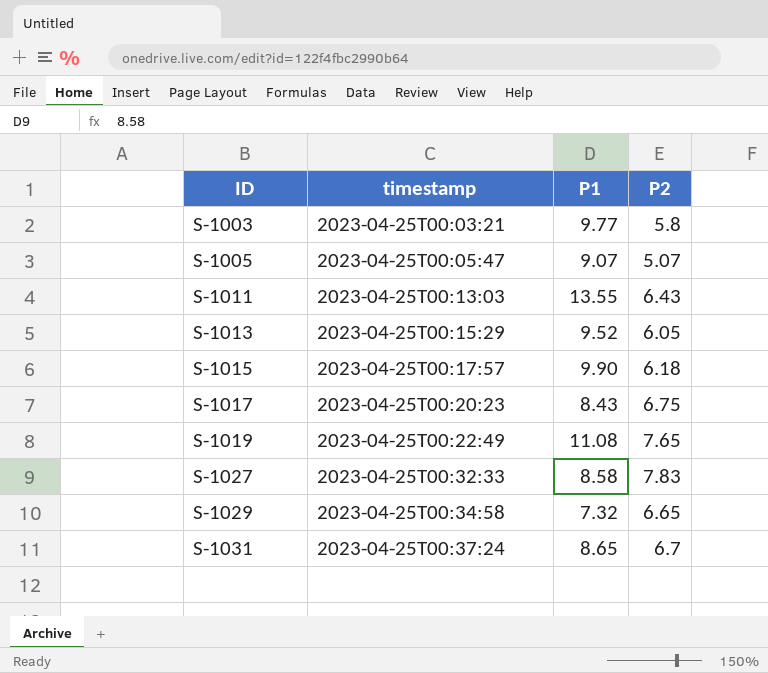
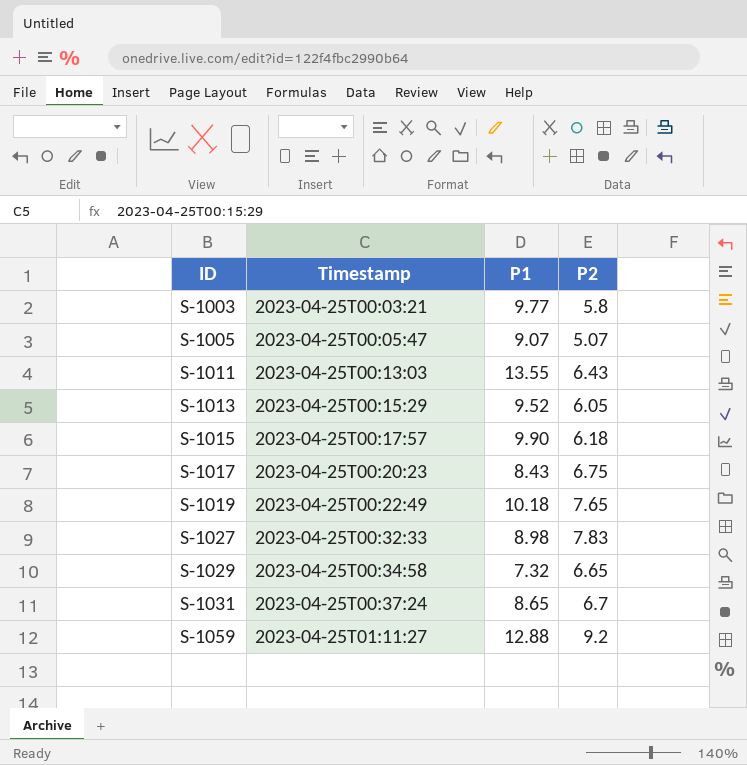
column name: timestamp -> Timestamp
S-1019 | P1: 11.08 -> 10.18
S-1027 | P1: 8.58 -> 8.98
row S-1059: none -> 2023-04-25T01:11:27 | 12.88 | 9.2

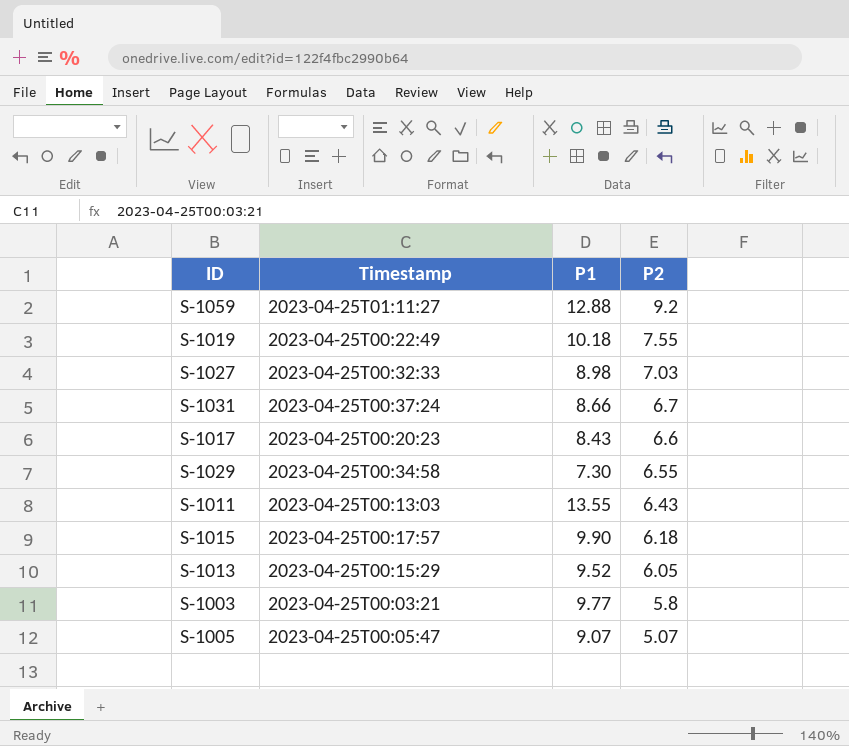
row order: ID ascending -> P2 descending
S-1019 | P2: 7.65 -> 7.55
S-1027 | P2: 7.83 -> 7.03
S-1031 | P1: 8.65 -> 8.66
S-1017 | P2: 6.75 -> 6.6
S-1029 | P1: 7.32 -> 7.30
S-1029 | P2: 6.65 -> 6.55

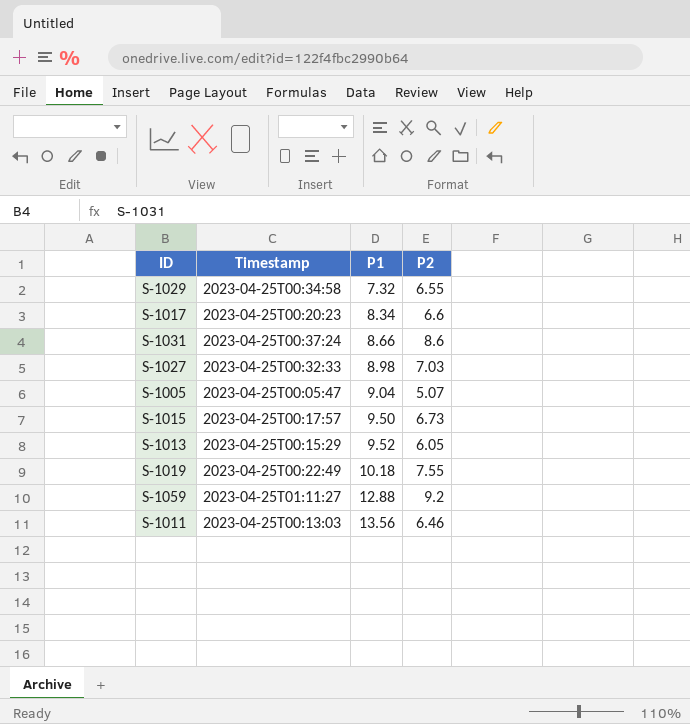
row order: P2 descending -> P1 ascending
row S-1003: 2023-04-25T00:03:21 | 9.77 | 5.8 -> none
S-1029 | P1: 7.30 -> 7.32
S-1017 | P1: 8.43 -> 8.34
S-1031 | P2: 6.7 -> 8.6
S-1005 | P1: 9.07 -> 9.04
S-1015 | P1: 9.90 -> 9.50
S-1015 | P2: 6.18 -> 6.73
S-1011 | P1: 13.55 -> 13.56
S-1011 | P2: 6.43 -> 6.46

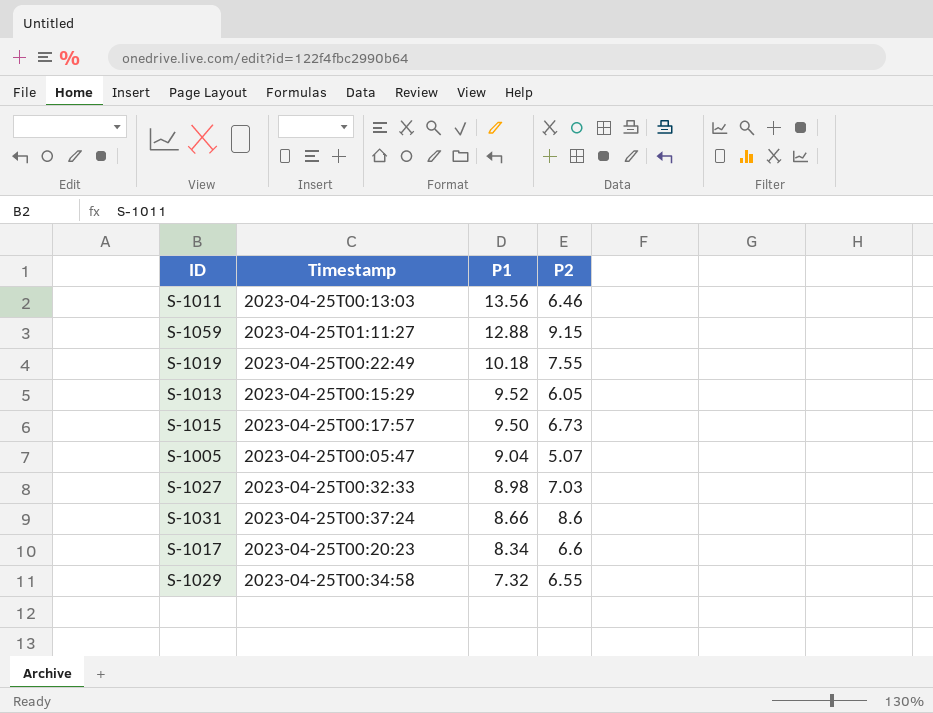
row order: P1 ascending -> P1 descending
S-1059 | P2: 9.2 -> 9.15

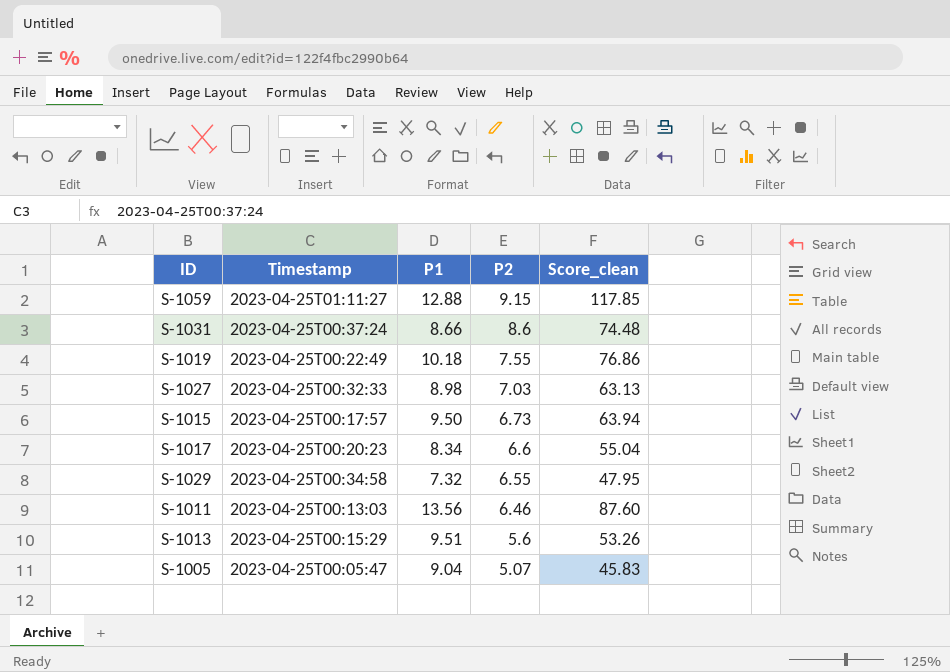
row order: P1 descending -> P2 descending
column Score_clean | formula: none -> [P1] * [P2]
S-1013 | P1: 9.52 -> 9.51
S-1013 | P2: 6.05 -> 5.6

